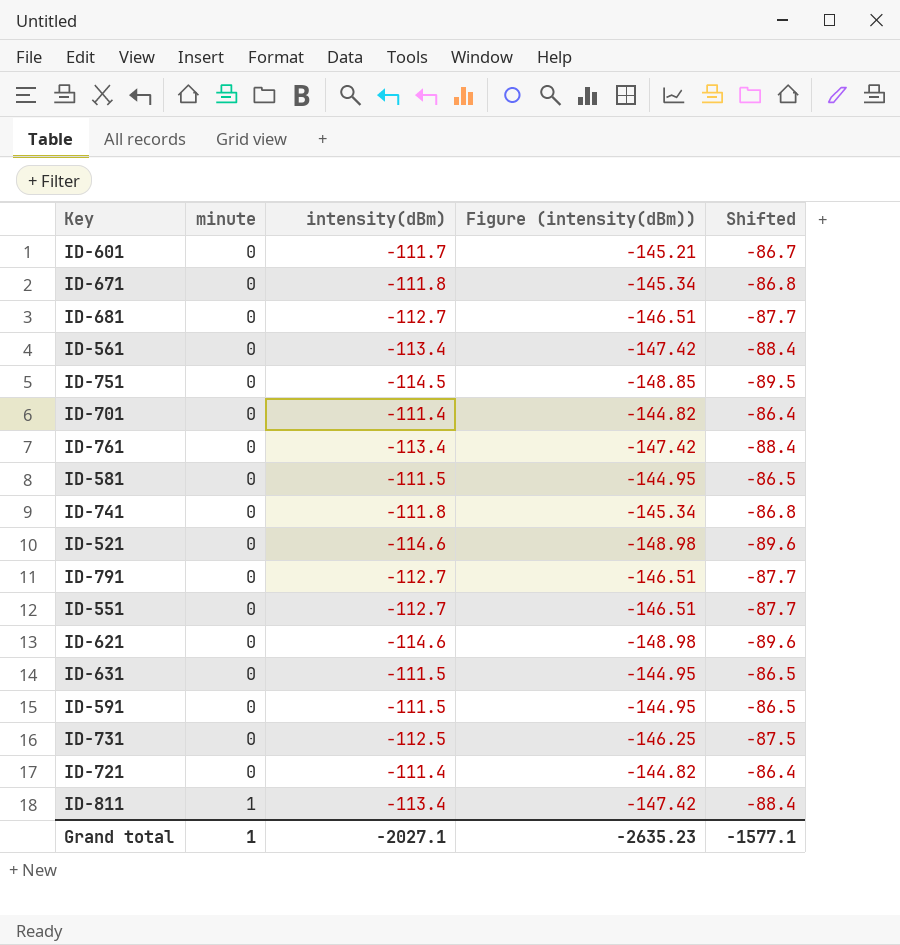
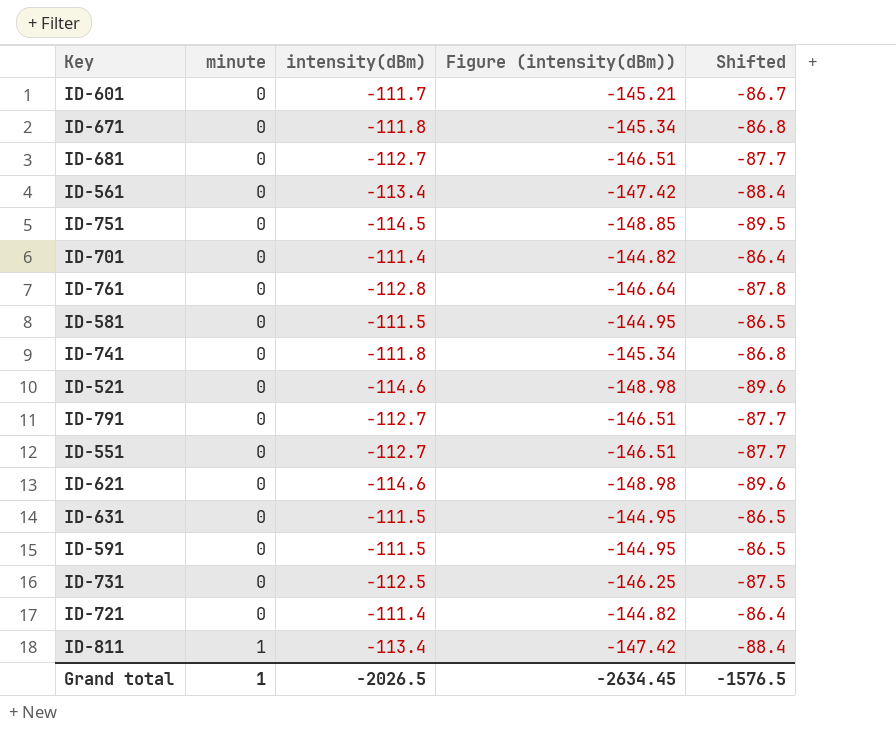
ID-761 | intensity(dBm): -113.4 -> -112.8
ID-761 | Figure (intensity(dBm)): -147.42 -> -146.64
ID-761 | Shifted: -88.4 -> -87.8
Grand total | intensity(dBm): -2027.1 -> -2026.5
Grand total | Figure (intensity(dBm)): -2635.23 -> -2634.45
Grand total | Shifted: -1577.1 -> -1576.5

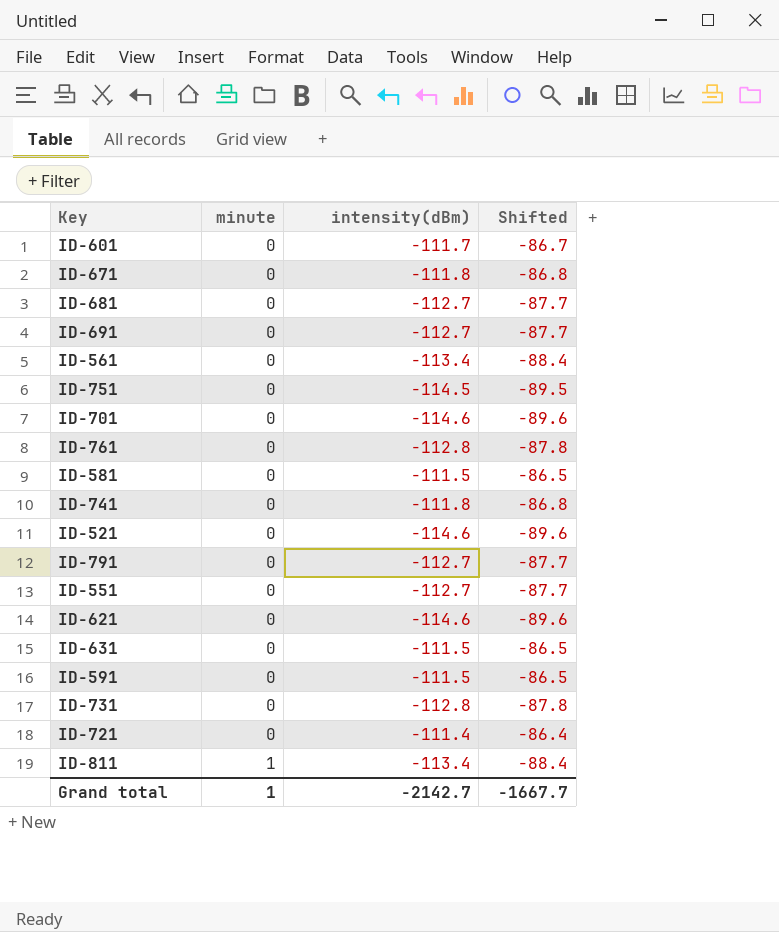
column Figure (intensity(dBm)) | formula: [intensity(dBm)] * 1.3 -> none
row ID-691: none -> 0 | -112.7 | -87.7
ID-701 | intensity(dBm): -111.4 -> -114.6
ID-701 | Shifted: -86.4 -> -89.6
ID-731 | intensity(dBm): -112.5 -> -112.8
ID-731 | Shifted: -87.5 -> -87.8
Grand total | intensity(dBm): -2026.5 -> -2142.7
Grand total | Shifted: -1576.5 -> -1667.7

